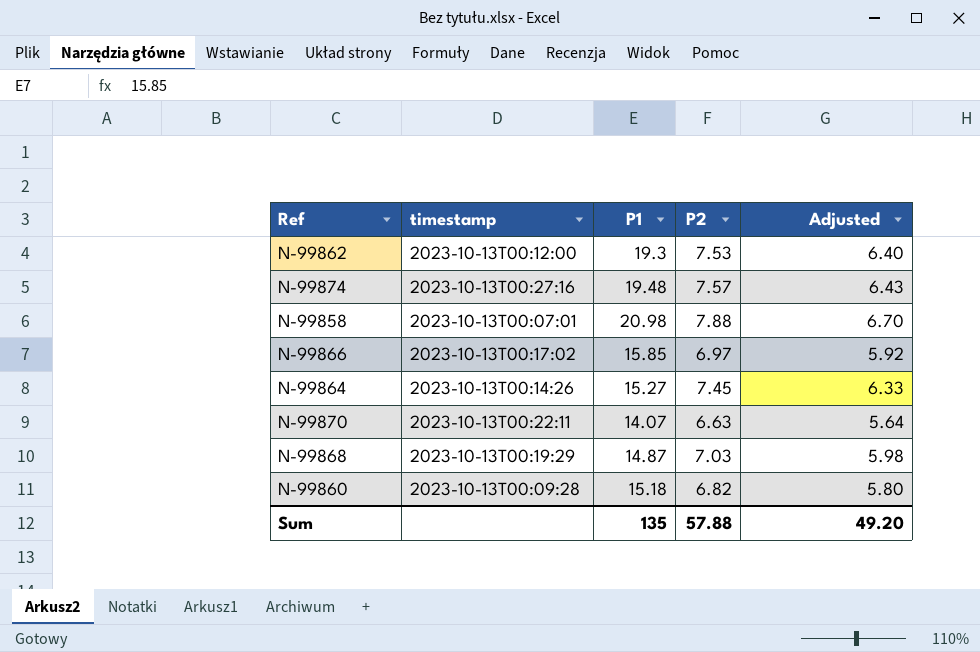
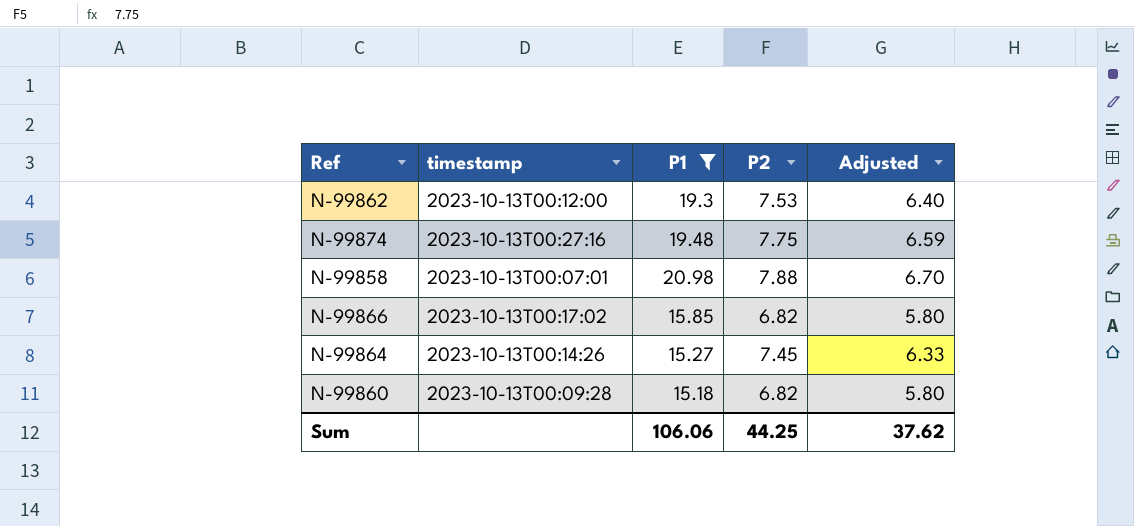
filter: none -> P1 >= 15.18
N-99874 | P2: 7.57 -> 7.75
N-99874 | Adjusted: 6.43 -> 6.59
N-99866 | P2: 6.97 -> 6.82
N-99866 | Adjusted: 5.92 -> 5.80
Sum | P1: 135 -> 106.06
Sum | P2: 57.88 -> 44.25
Sum | Adjusted: 49.20 -> 37.62

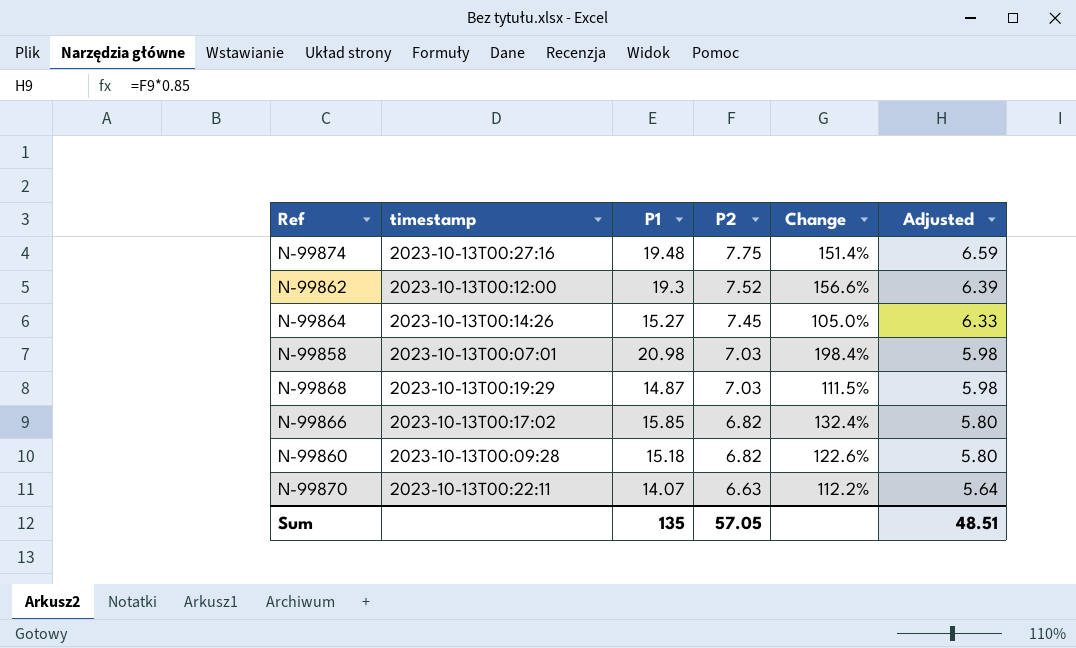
filter: P1 >= 15.18 -> none
row order: none -> P2 descending
column Change | formula: none -> ([P1] - [P2]) / [P2]
N-99862 | P2: 7.53 -> 7.52
N-99862 | Adjusted: 6.40 -> 6.39
N-99858 | P2: 7.88 -> 7.03
N-99858 | Adjusted: 6.70 -> 5.98
Sum | P1: 106.06 -> 135
Sum | P2: 44.25 -> 57.05
Sum | Adjusted: 37.62 -> 48.51

